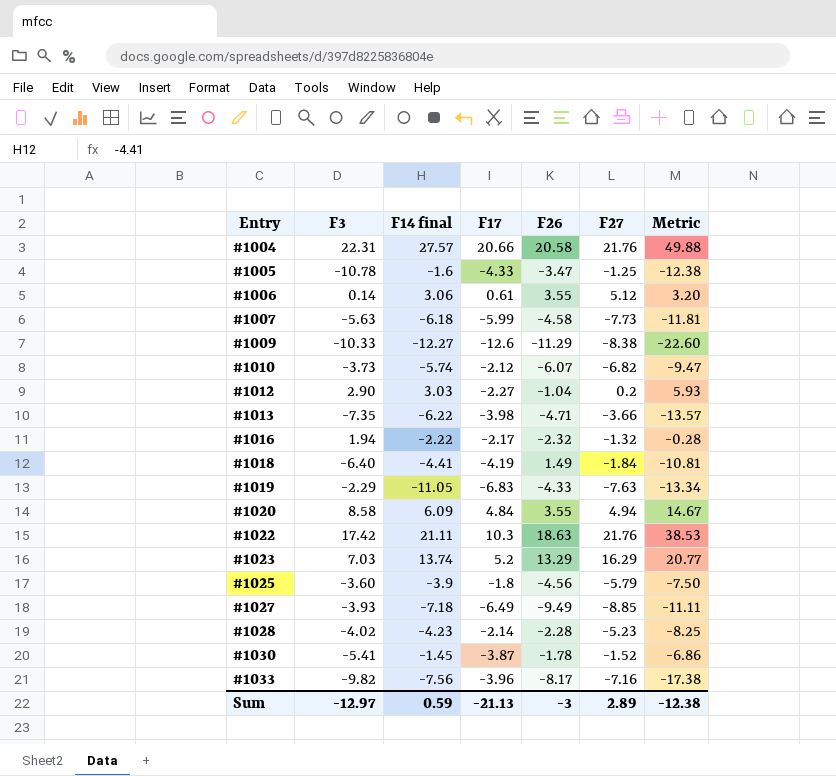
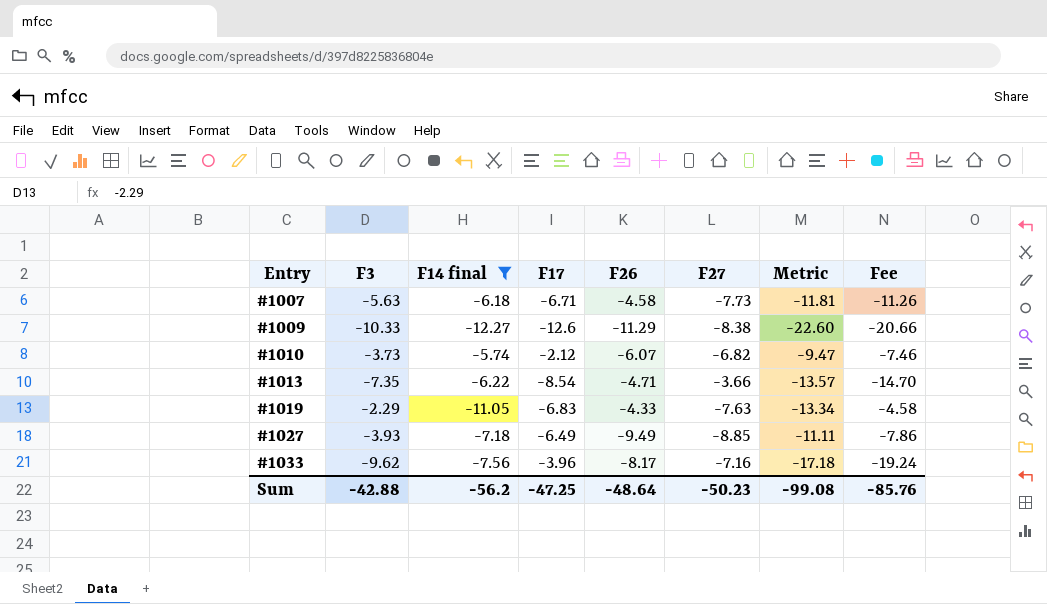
filter: none -> F14 final <= -5.74
column Fee | formula: none -> [F3] * 2
#1007 | F17: -5.99 -> -6.71
#1013 | F17: -3.98 -> -8.54
#1033 | F3: -9.82 -> -9.62
#1033 | Metric: -17.38 -> -17.18
Sum | F3: -12.97 -> -42.88
Sum | F14 final: 0.59 -> -56.2
Sum | F17: -21.13 -> -47.25
Sum | F26: -3 -> -48.64
Sum | F27: 2.89 -> -50.23
Sum | Metric: -12.38 -> -99.08

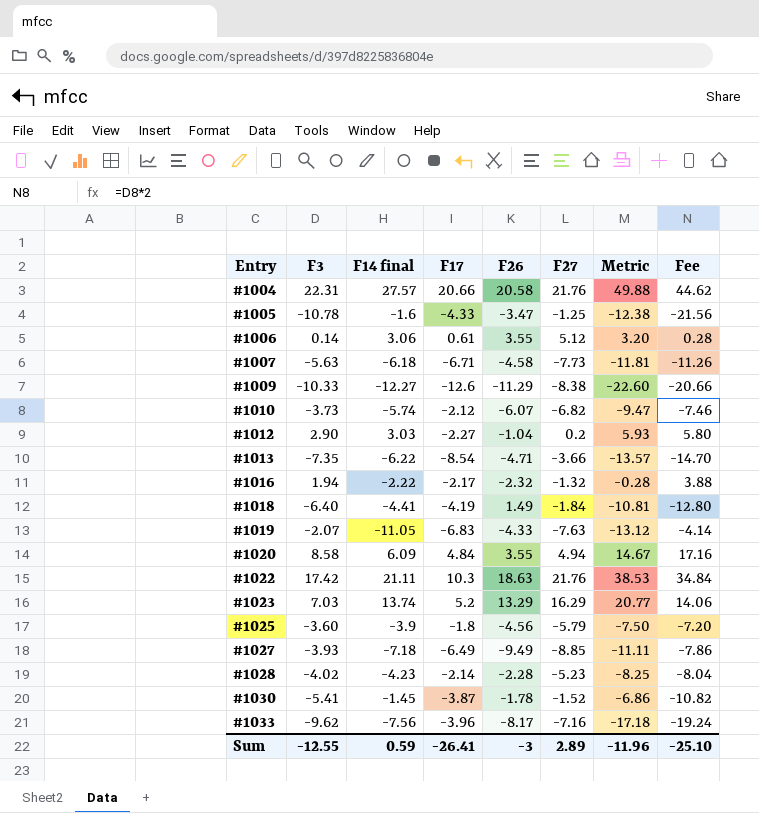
filter: F14 final <= -5.74 -> none
#1019 | F3: -2.29 -> -2.07
#1019 | Metric: -13.34 -> -13.12
#1019 | Fee: -4.58 -> -4.14
Sum | F3: -42.88 -> -12.55
Sum | F14 final: -56.2 -> 0.59
Sum | F17: -47.25 -> -26.41
Sum | F26: -48.64 -> -3
Sum | F27: -50.23 -> 2.89
Sum | Metric: -99.08 -> -11.96
Sum | Fee: -85.76 -> -25.10

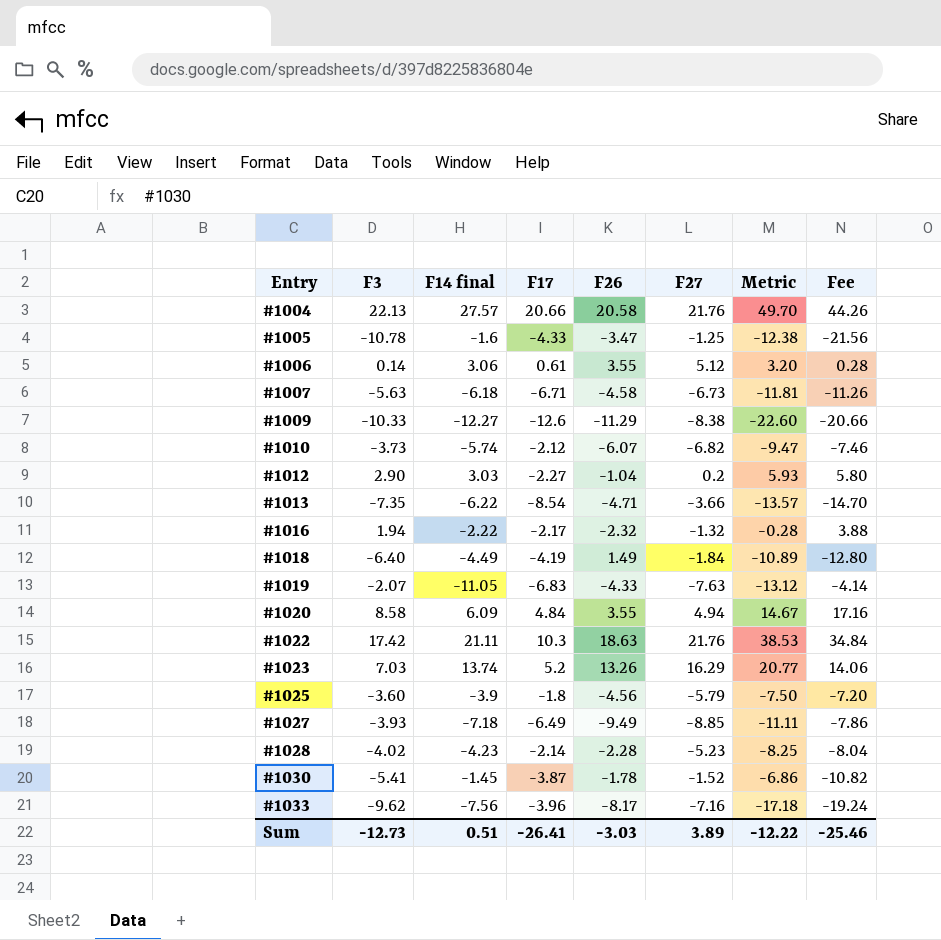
#1004 | F3: 22.31 -> 22.13
#1004 | Metric: 49.88 -> 49.70
#1004 | Fee: 44.62 -> 44.26
#1007 | F27: -7.73 -> -6.73
#1018 | F14 final: -4.41 -> -4.49
#1018 | Metric: -10.81 -> -10.89
#1023 | F26: 13.29 -> 13.26
Sum | F3: -12.55 -> -12.73
Sum | F14 final: 0.59 -> 0.51
Sum | F26: -3 -> -3.03
Sum | F27: 2.89 -> 3.89
Sum | Metric: -11.96 -> -12.22
Sum | Fee: -25.10 -> -25.46

